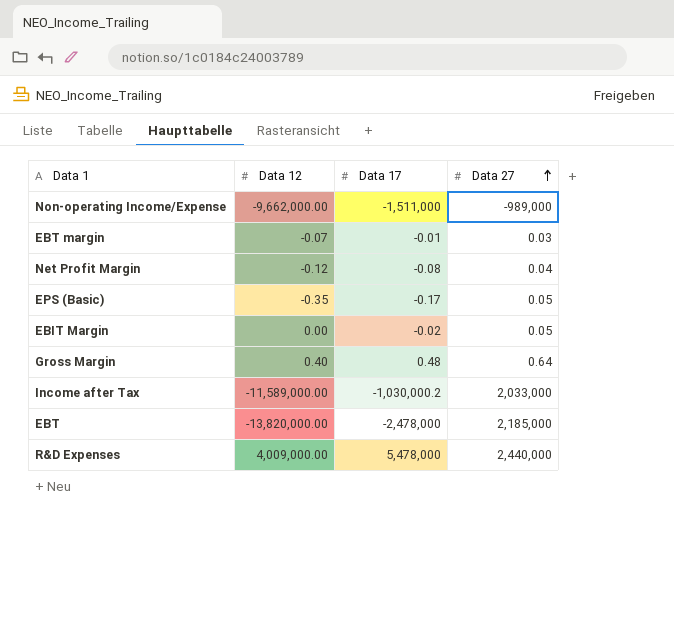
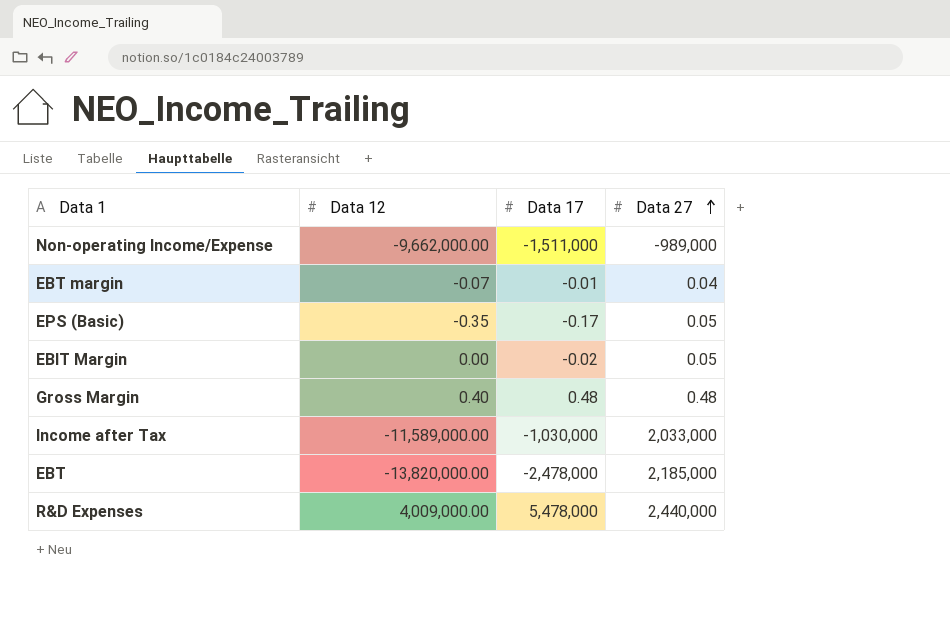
row Net Profit Margin: -0.12 | -0.08 | 0.04 -> none
EBT margin | Data 27: 0.03 -> 0.04
Gross Margin | Data 27: 0.64 -> 0.48
Income after Tax | Data 17: -1,030,000.2 -> -1,030,000

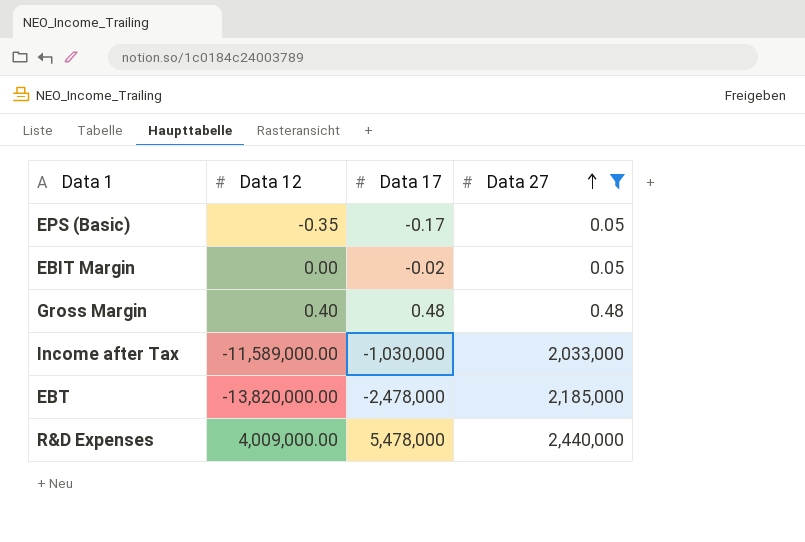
filter: none -> Data 27 >= 0.05

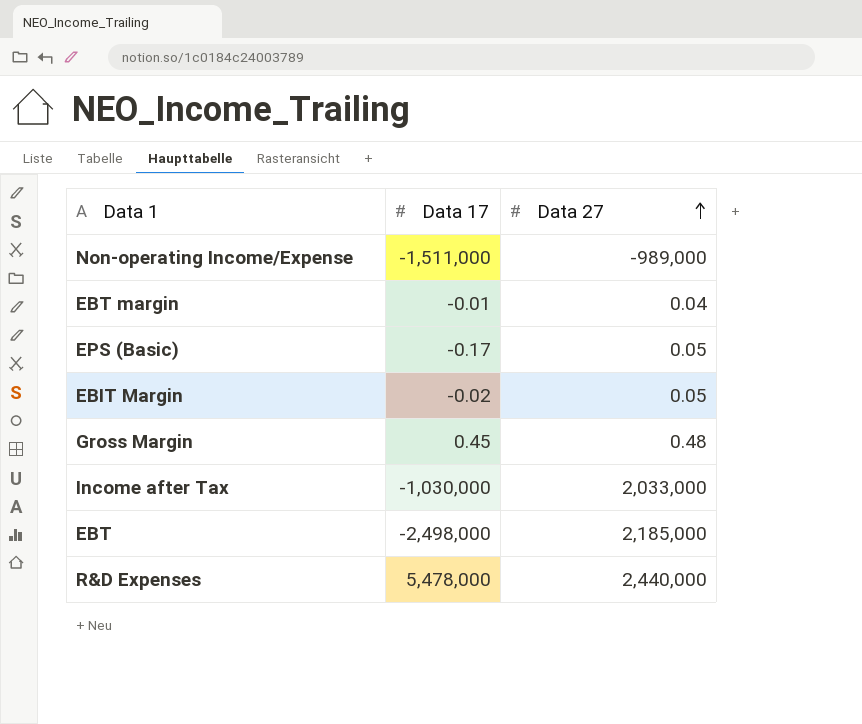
filter: Data 27 >= 0.05 -> none
column Data 12 | position: 2 -> none
Gross Margin | Data 17: 0.48 -> 0.45
EBT | Data 17: -2,478,000 -> -2,498,000

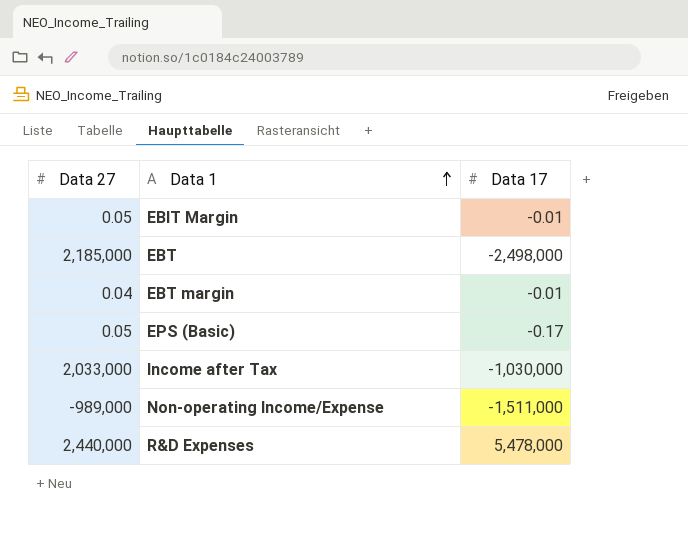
row order: Data 27 ascending -> Data 1 ascending
column Data 27 | position: 3 -> 1
row Gross Margin: 0.45 | 0.48 -> none
EBIT Margin | Data 17: -0.02 -> -0.01

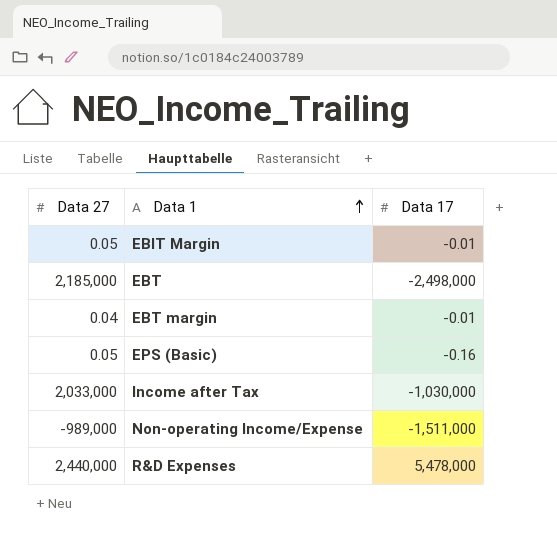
EPS (Basic) | Data 17: -0.17 -> -0.16

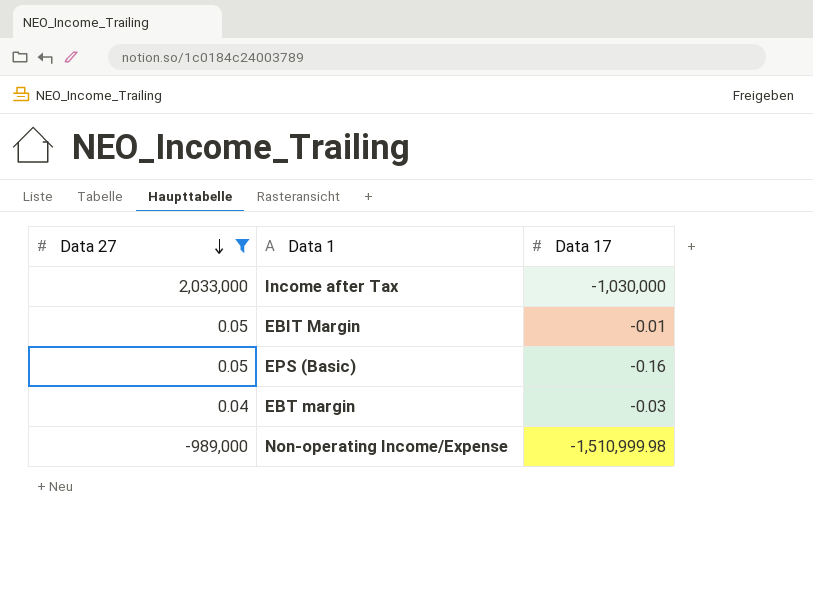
filter: none -> Data 27 <= 2,033,000
row order: Data 1 ascending -> Data 27 descending
EBT margin | Data 17: -0.01 -> -0.03
Non-operating Income/Expense | Data 17: -1,511,000 -> -1,510,999.98

